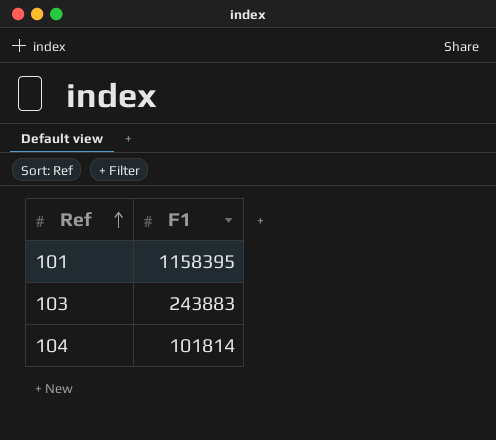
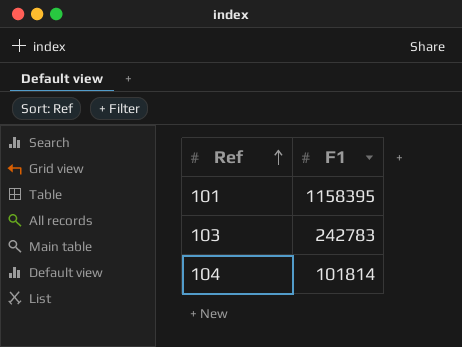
103 | F1: 243883 -> 242783

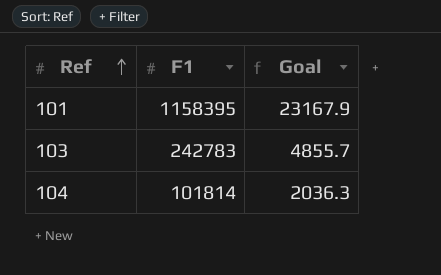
column Goal | formula: none -> [F1] * 0.02

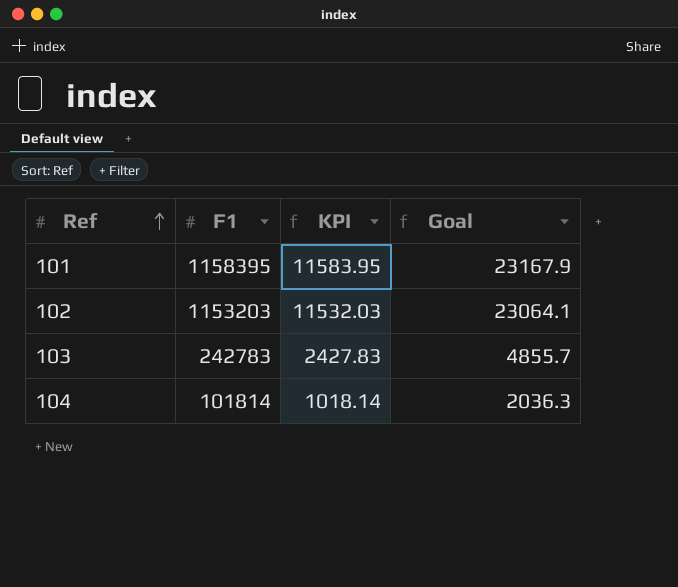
column KPI | formula: none -> [F1] * 0.01
row 102: none -> 1153203 | 11532.03 | 23064.1

